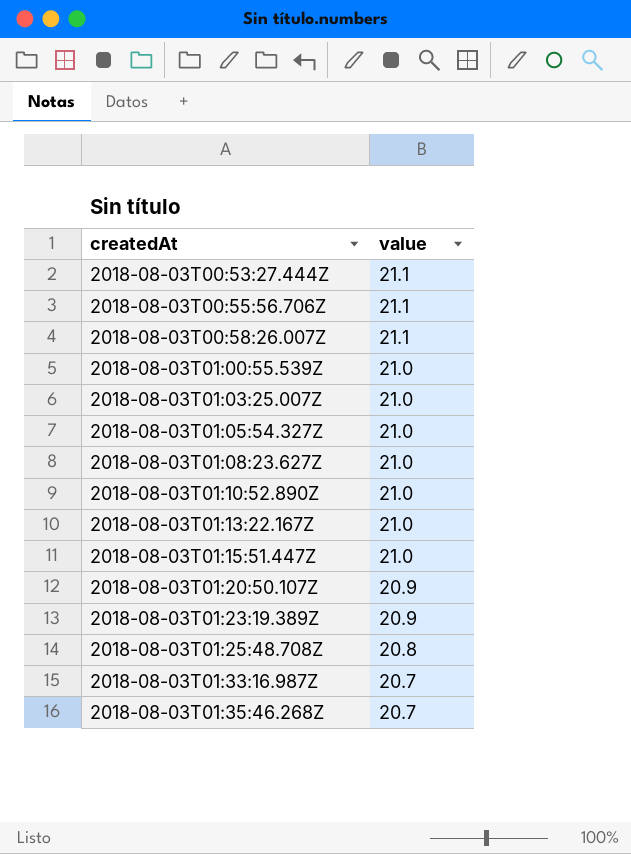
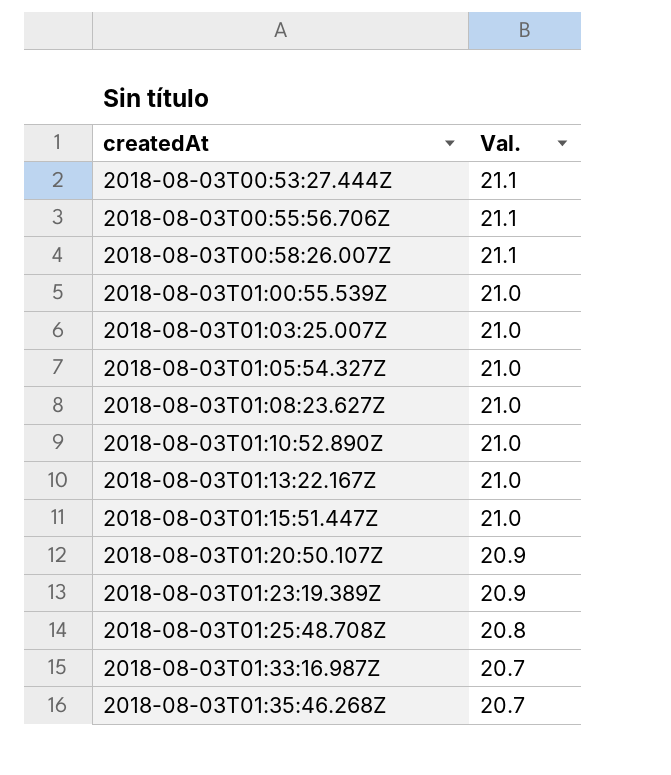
column name: value -> Val.

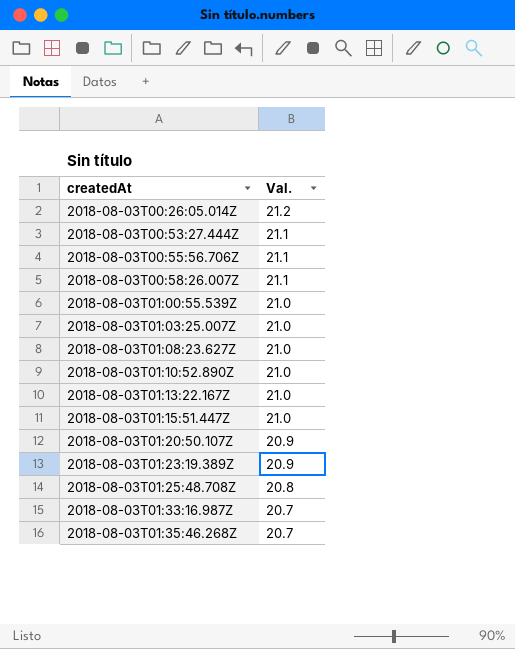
row 2018-08-03T01:05:54.327Z: 21.0 -> none
row 2018-08-03T00:26:05.014Z: none -> 21.2

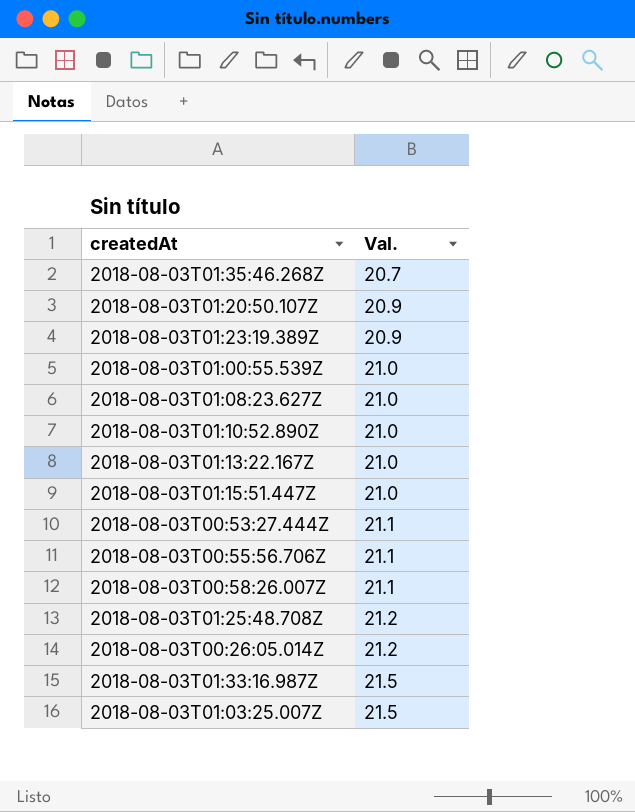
row order: createdAt ascending -> Val. ascending
2018-08-03T01:25:48.708Z | Val.: 20.8 -> 21.2
2018-08-03T01:33:16.987Z | Val.: 20.7 -> 21.5
2018-08-03T01:03:25.007Z | Val.: 21.0 -> 21.5

